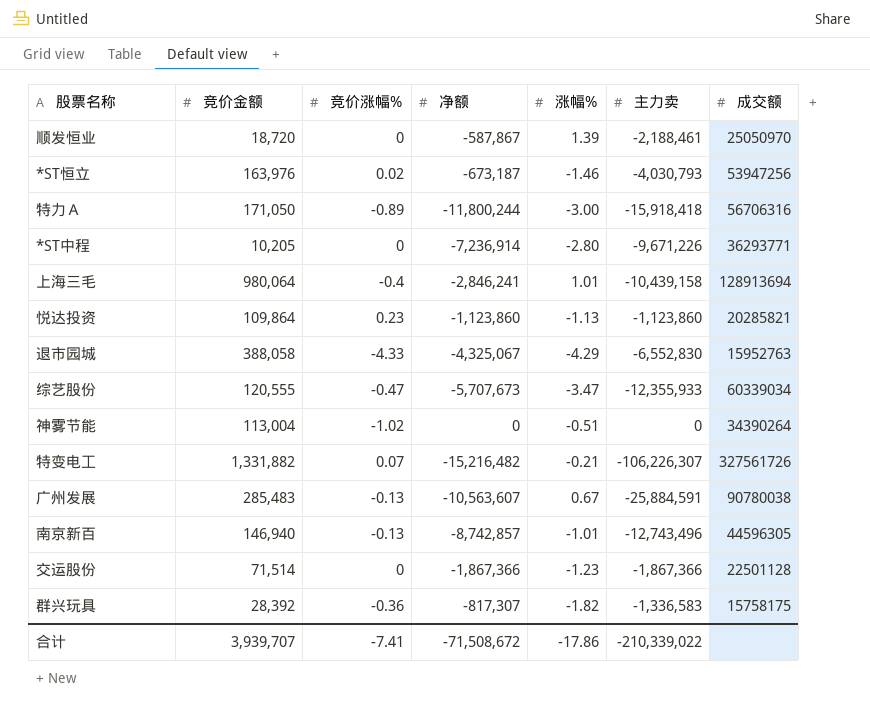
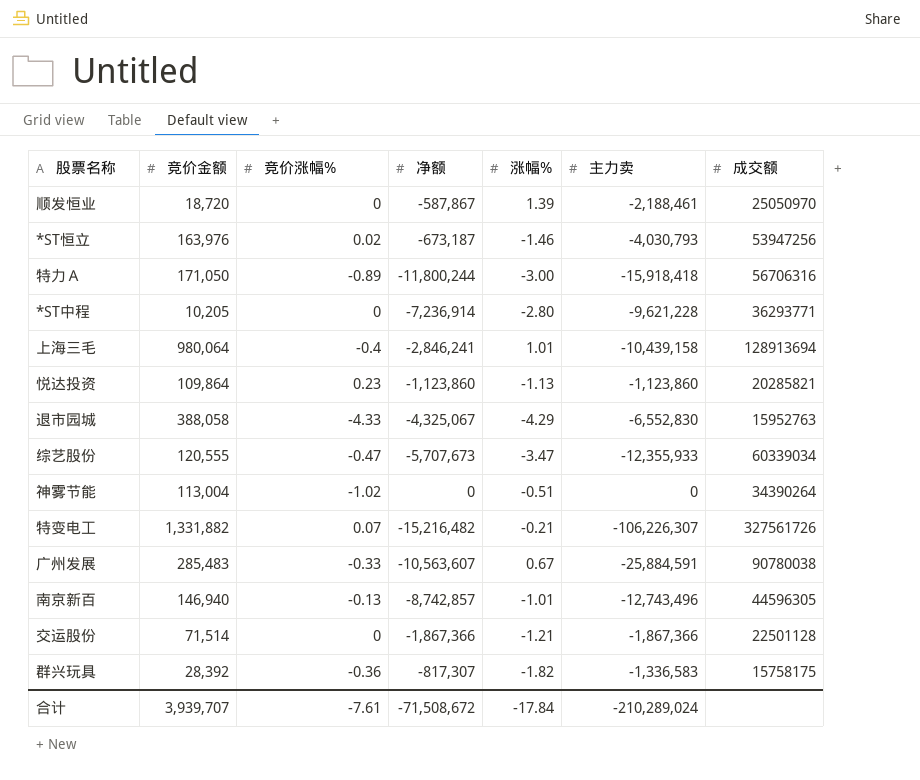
*ST中程 | 主力卖: -9,671,226 -> -9,621,228
广州发展 | 竞价涨幅%: -0.13 -> -0.33
交运股份 | 涨幅%: -1.23 -> -1.21
合计 | 竞价涨幅%: -7.41 -> -7.61
合计 | 涨幅%: -17.86 -> -17.84
合计 | 主力卖: -210,339,022 -> -210,289,024

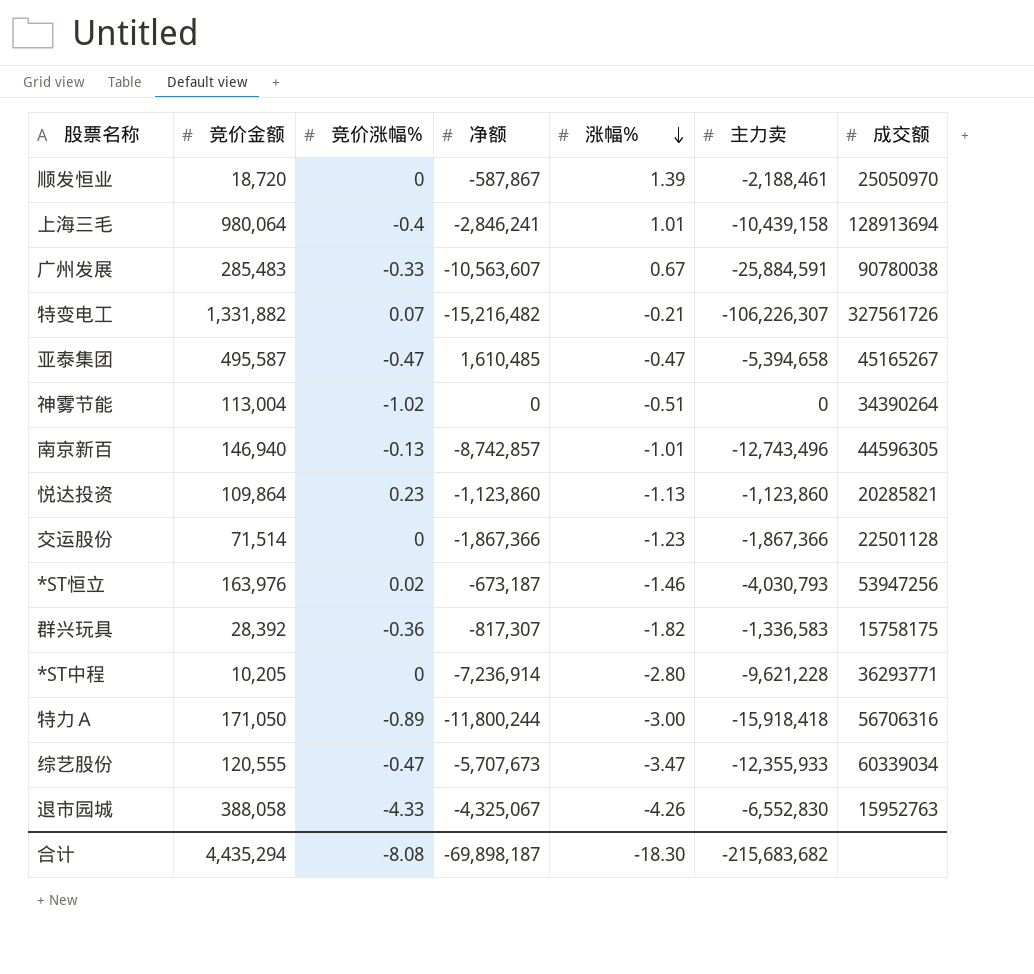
row order: none -> 涨幅% descending
row 亚泰集团: none -> 495,587 | -0.47 | 1,610,485 | -0.47 | -5,394,658 | 45165267
交运股份 | 涨幅%: -1.21 -> -1.23
退市园城 | 涨幅%: -4.29 -> -4.26
合计 | 竞价金额: 3,939,707 -> 4,435,294
合计 | 竞价涨幅%: -7.61 -> -8.08
合计 | 净额: -71,508,672 -> -69,898,187
合计 | 涨幅%: -17.84 -> -18.30
合计 | 主力卖: -210,289,024 -> -215,683,682

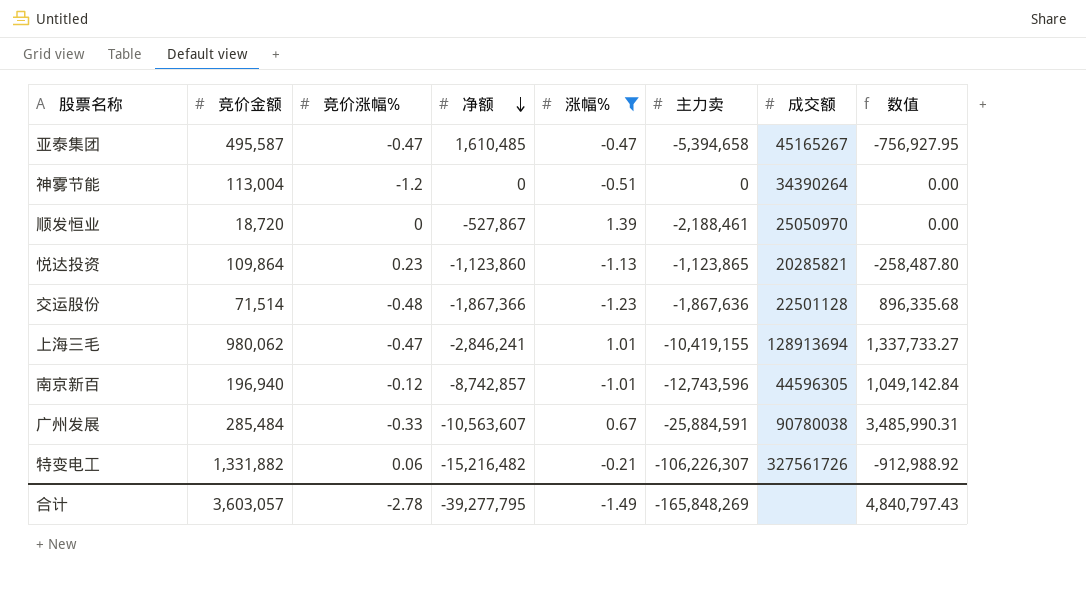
filter: none -> 涨幅% >= -1.23
row order: 涨幅% descending -> 净额 descending
column 数值 | formula: none -> [竞价涨幅%] * [净额]
神雾节能 | 竞价涨幅%: -1.02 -> -1.2
顺发恒业 | 净额: -587,867 -> -527,867
悦达投资 | 主力卖: -1,123,860 -> -1,123,865
交运股份 | 竞价涨幅%: 0 -> -0.48
交运股份 | 主力卖: -1,867,366 -> -1,867,636
上海三毛 | 竞价金额: 980,064 -> 980,062
上海三毛 | 竞价涨幅%: -0.4 -> -0.47
上海三毛 | 主力卖: -10,439,158 -> -10,419,155
南京新百 | 竞价金额: 146,940 -> 196,940
南京新百 | 竞价涨幅%: -0.13 -> -0.12
南京新百 | 主力卖: -12,743,496 -> -12,743,596
广州发展 | 竞价金额: 285,483 -> 285,484
特变电工 | 竞价涨幅%: 0.07 -> 0.06
合计 | 竞价金额: 4,435,294 -> 3,603,057
合计 | 竞价涨幅%: -8.08 -> -2.78
合计 | 净额: -69,898,187 -> -39,277,795
合计 | 涨幅%: -18.30 -> -1.49
合计 | 主力卖: -215,683,682 -> -165,848,269

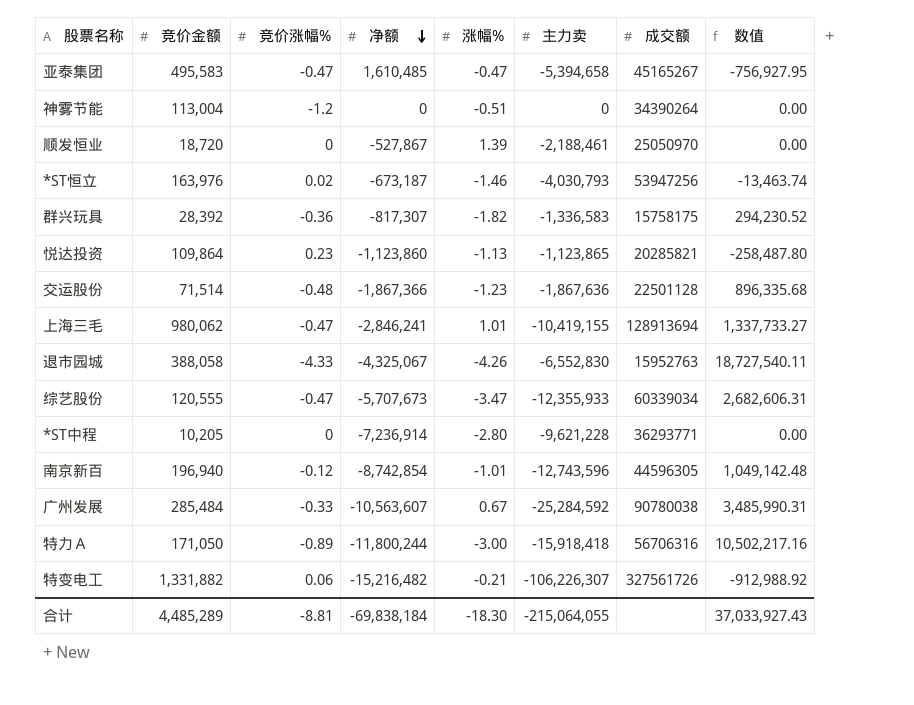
filter: 涨幅% >= -1.23 -> none
亚泰集团 | 竞价金额: 495,587 -> 495,583
南京新百 | 净额: -8,742,857 -> -8,742,854
南京新百 | 数值: 1,049,142.84 -> 1,049,142.48
广州发展 | 主力卖: -25,884,591 -> -25,284,592
合计 | 竞价金额: 3,603,057 -> 4,485,289
合计 | 竞价涨幅%: -2.78 -> -8.81
合计 | 净额: -39,277,795 -> -69,838,184
合计 | 涨幅%: -1.49 -> -18.30
合计 | 主力卖: -165,848,269 -> -215,064,055
合计 | 数值: 4,840,797.43 -> 37,033,927.43

